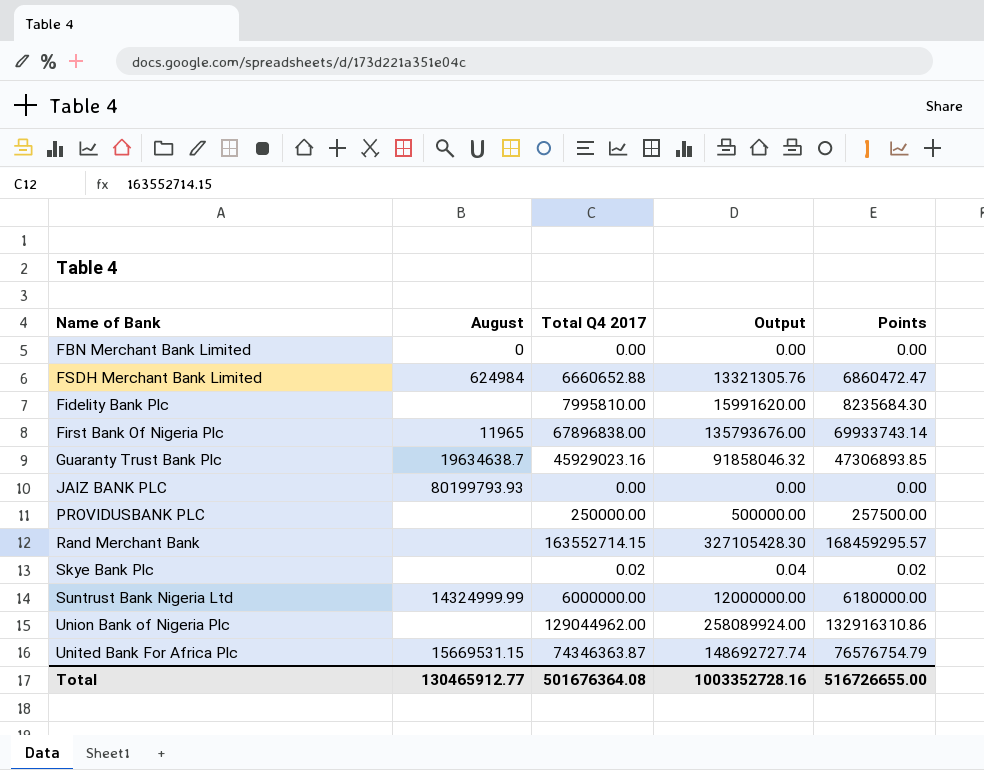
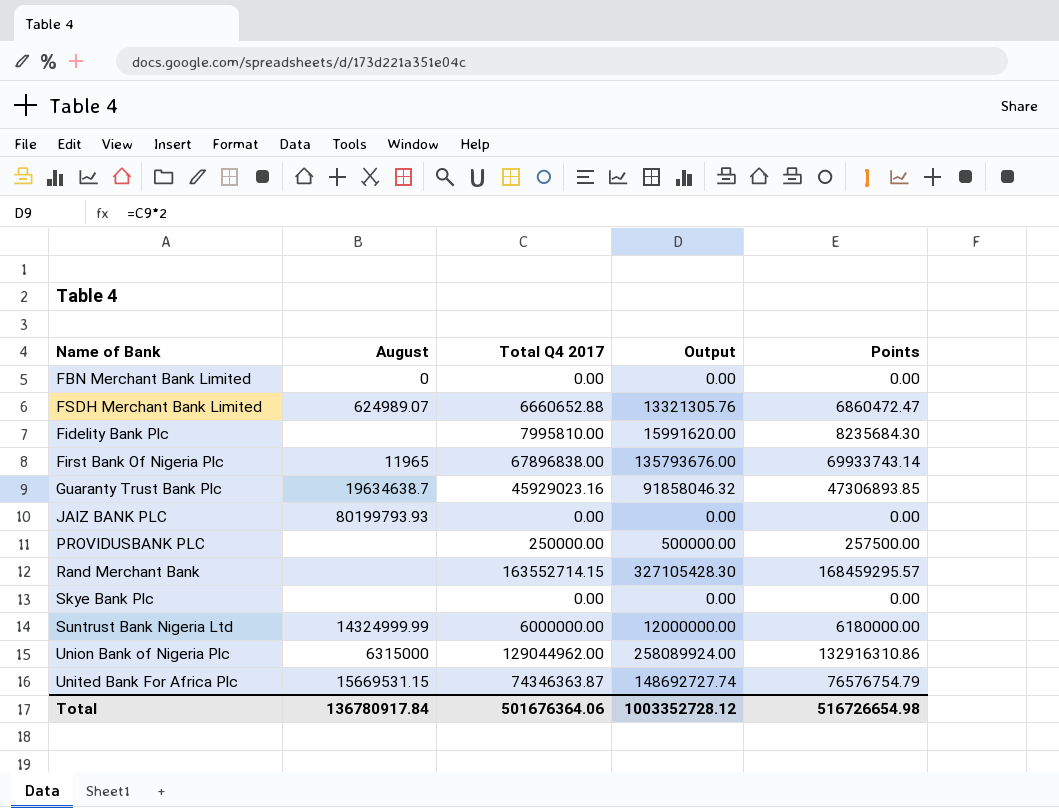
FSDH Merchant Bank Limited | August: 624984 -> 624989.07
Skye Bank Plc | Total Q4 2017: 0.02 -> 0.00
Skye Bank Plc | Output: 0.04 -> 0.00
Skye Bank Plc | Points: 0.02 -> 0.00
Union Bank of Nigeria Plc | August: none -> 6315000
Total | August: 130465912.77 -> 136780917.84
Total | Total Q4 2017: 501676364.08 -> 501676364.06
Total | Output: 1003352728.16 -> 1003352728.12
Total | Points: 516726655.00 -> 516726654.98

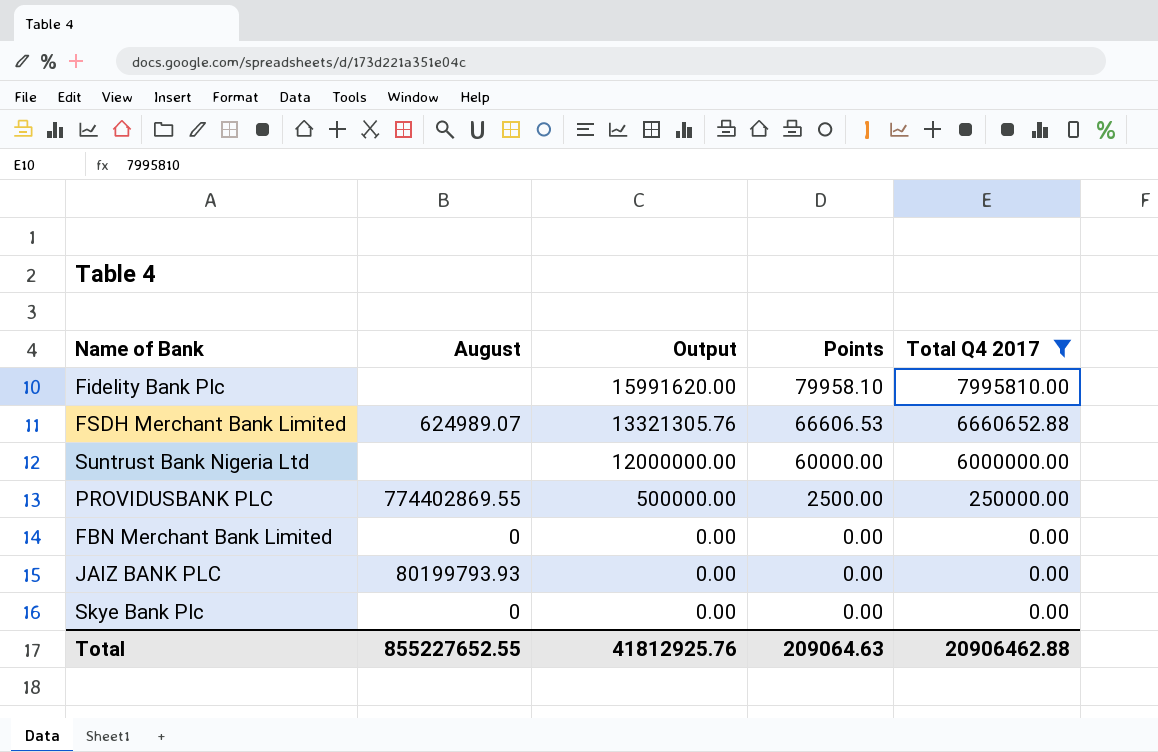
filter: none -> Total Q4 2017 <= 7995810.00
row order: none -> Output descending
column Points | formula: [Total Q4 2017] * 1.03 -> [Total Q4 2017] * 0.01
column Total Q4 2017 | position: 3 -> 5
Suntrust Bank Nigeria Ltd | August: 14324999.99 -> none
PROVIDUSBANK PLC | August: none -> 774402869.55
Skye Bank Plc | August: none -> 0
Total | August: 136780917.84 -> 855227652.55
Total | Output: 1003352728.12 -> 41812925.76
Total | Points: 516726654.98 -> 209064.63
Total | Total Q4 2017: 501676364.06 -> 20906462.88

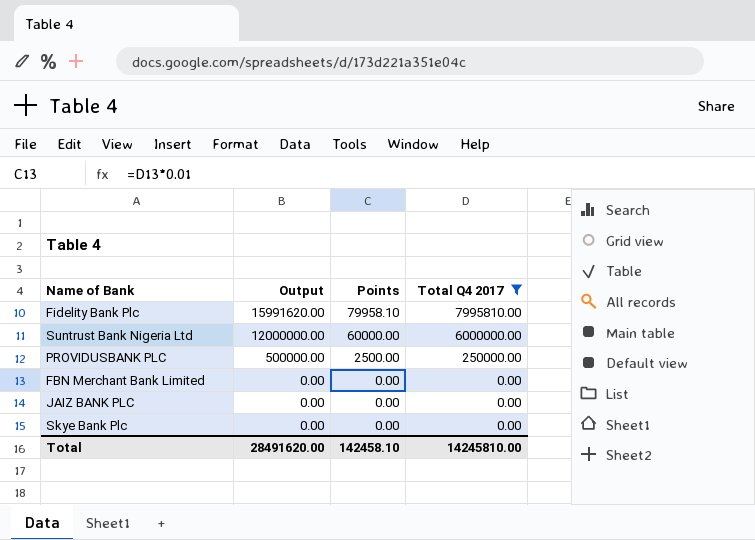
column August | position: 2 -> none
row FSDH Merchant Bank Limited: 624989.07 | 13321305.76 | 66606.53 | 6660652.88 -> none
Total | Output: 41812925.76 -> 28491620.00
Total | Points: 209064.63 -> 142458.10
Total | Total Q4 2017: 20906462.88 -> 14245810.00

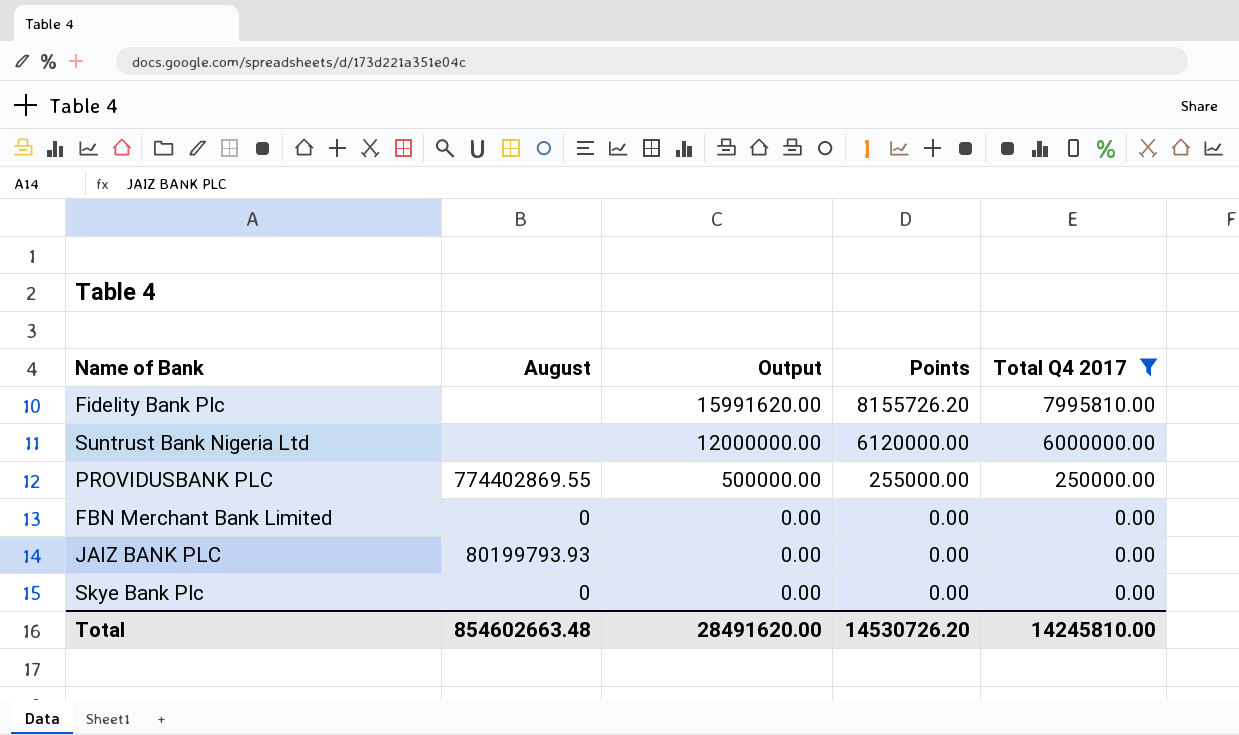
column August | position: none -> 2
column Points | formula: [Total Q4 2017] * 0.01 -> [Total Q4 2017] * 1.02
Total | Points: 142458.10 -> 14530726.20

